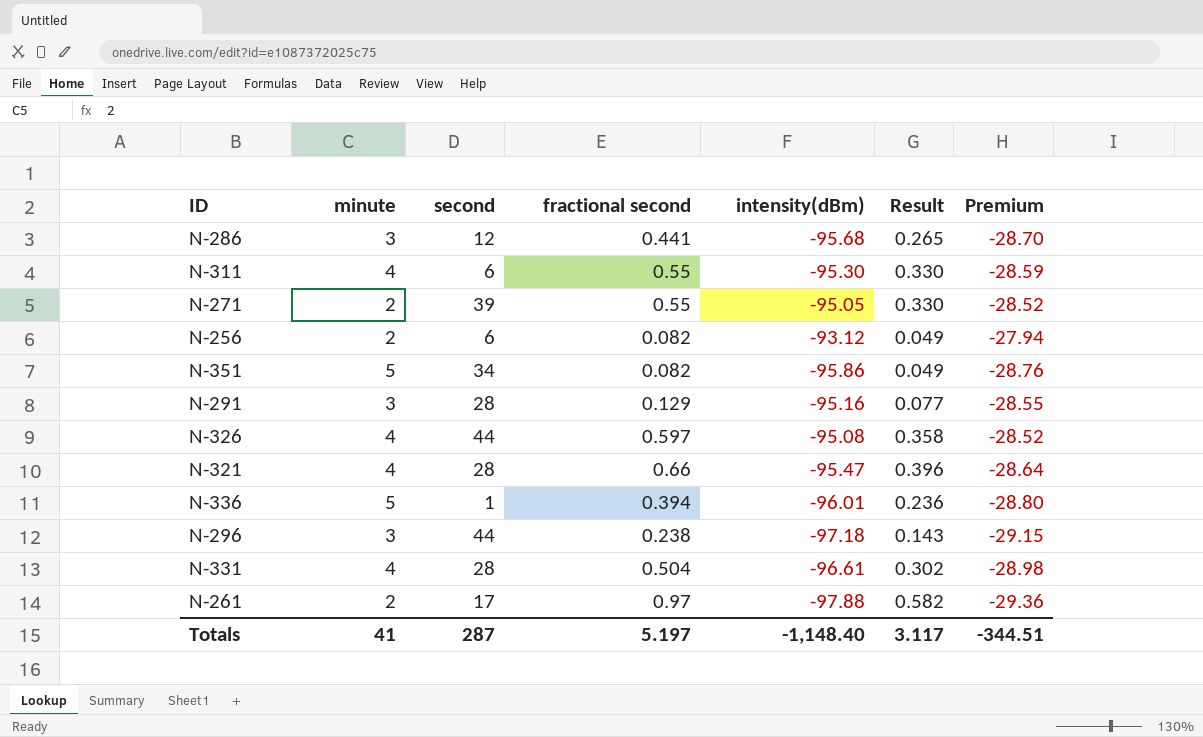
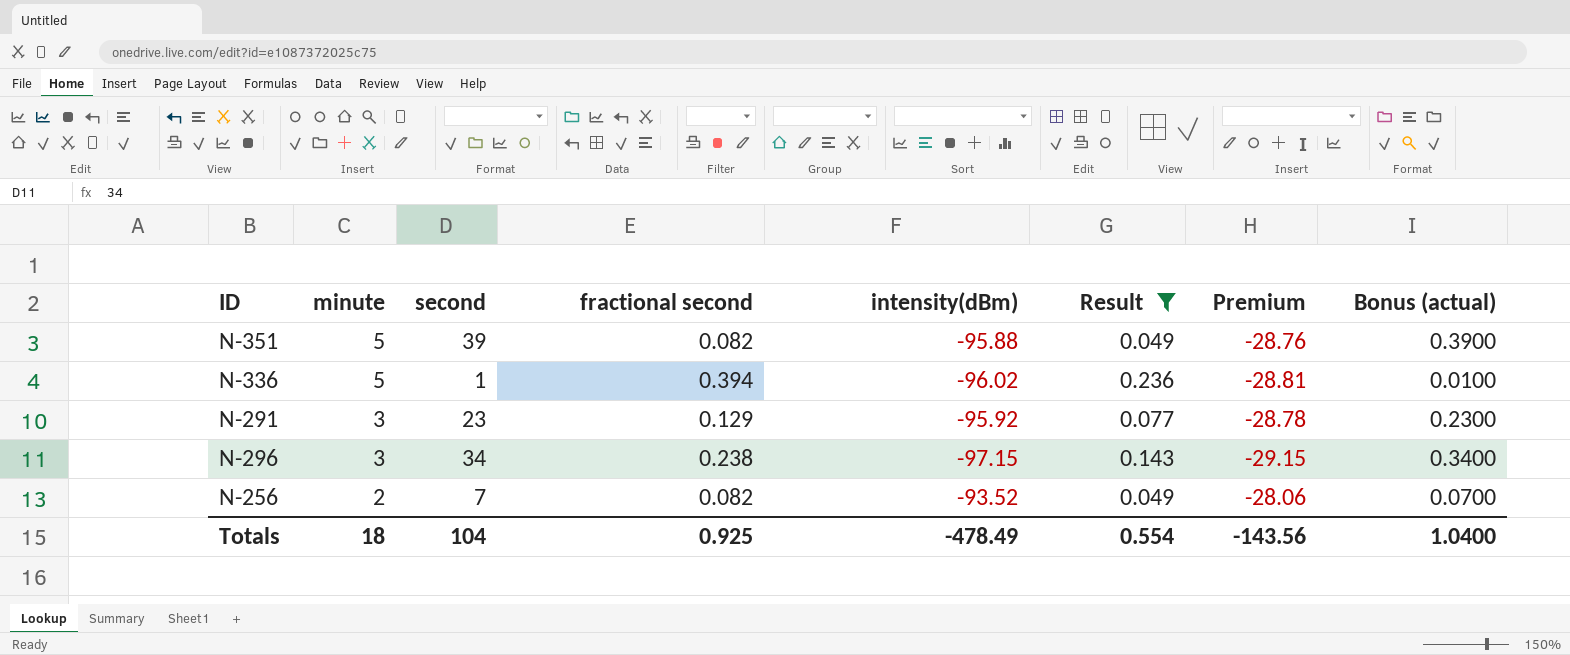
filter: none -> Result <= 0.236
row order: none -> minute descending
column Bonus (actual) | formula: none -> [second] * 0.01
N-351 | second: 34 -> 39
N-351 | intensity(dBm): -95.86 -> -95.88
N-336 | intensity(dBm): -96.01 -> -96.02
N-336 | Premium: -28.80 -> -28.81
N-291 | second: 28 -> 23
N-291 | intensity(dBm): -95.16 -> -95.92
N-291 | Premium: -28.55 -> -28.78
N-296 | second: 44 -> 34
N-296 | intensity(dBm): -97.18 -> -97.15
N-256 | second: 6 -> 7
N-256 | intensity(dBm): -93.12 -> -93.52
N-256 | Premium: -27.94 -> -28.06
Totals | minute: 41 -> 18
Totals | second: 287 -> 104
Totals | fractional second: 5.197 -> 0.925
Totals | intensity(dBm): -1,148.40 -> -478.49
Totals | Result: 3.117 -> 0.554
Totals | Premium: -344.51 -> -143.56

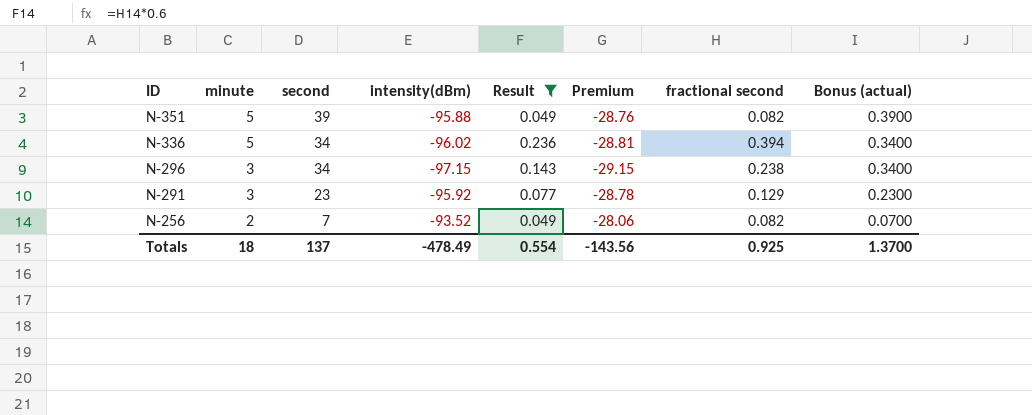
row order: minute descending -> ID descending
column fractional second | position: 4 -> 7
N-336 | second: 1 -> 34
N-336 | Bonus (actual): 0.0100 -> 0.3400
Totals | second: 104 -> 137
Totals | Bonus (actual): 1.0400 -> 1.3700

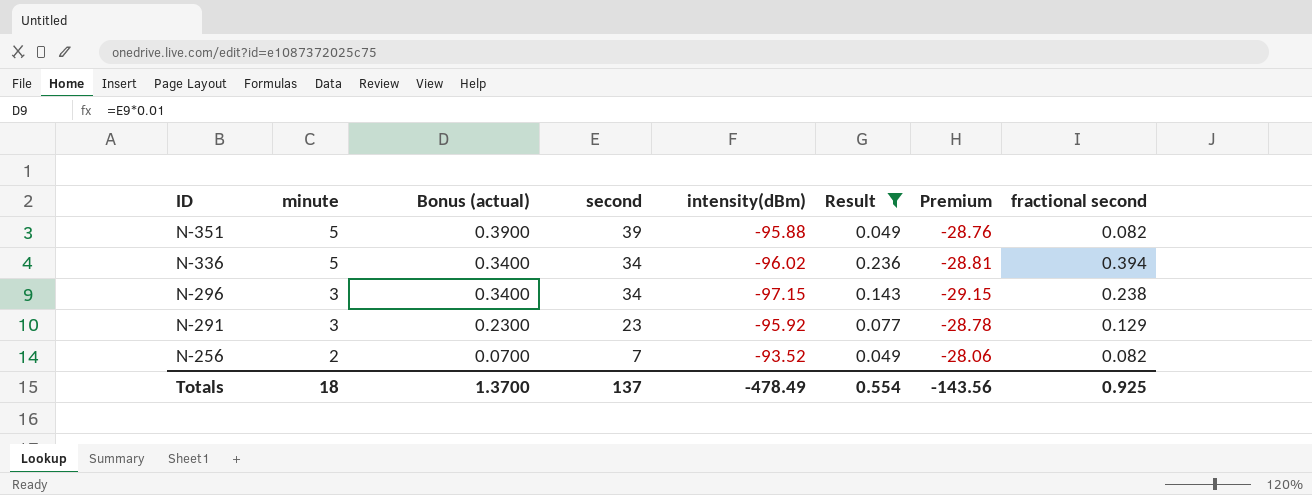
column Bonus (actual) | position: 8 -> 3

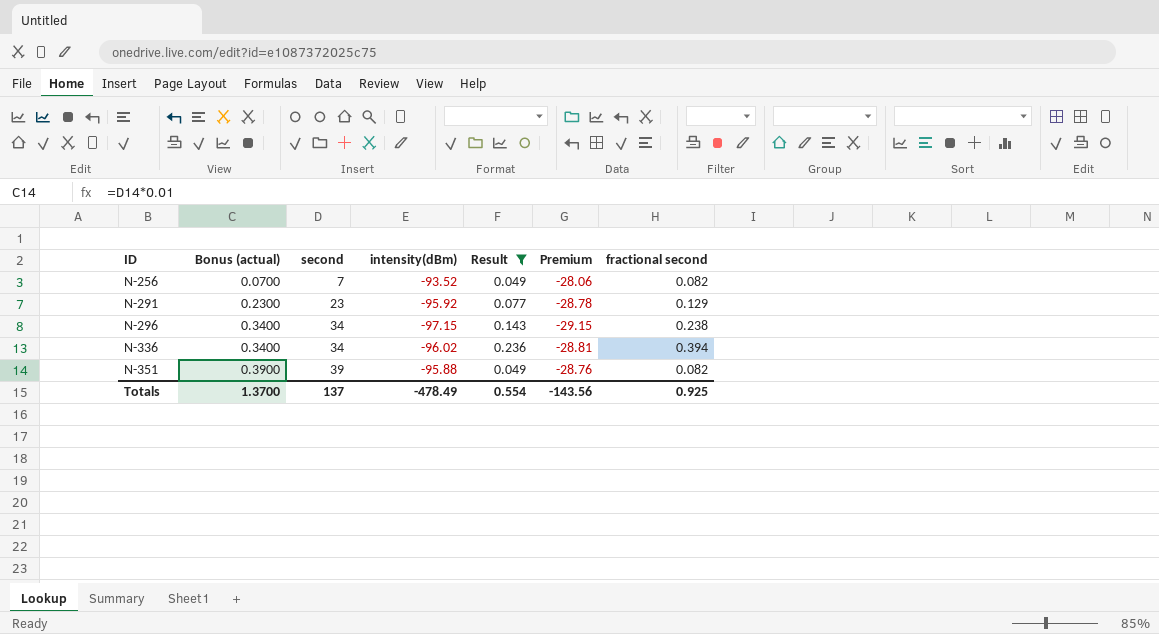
row order: ID descending -> ID ascending
column minute | position: 2 -> none

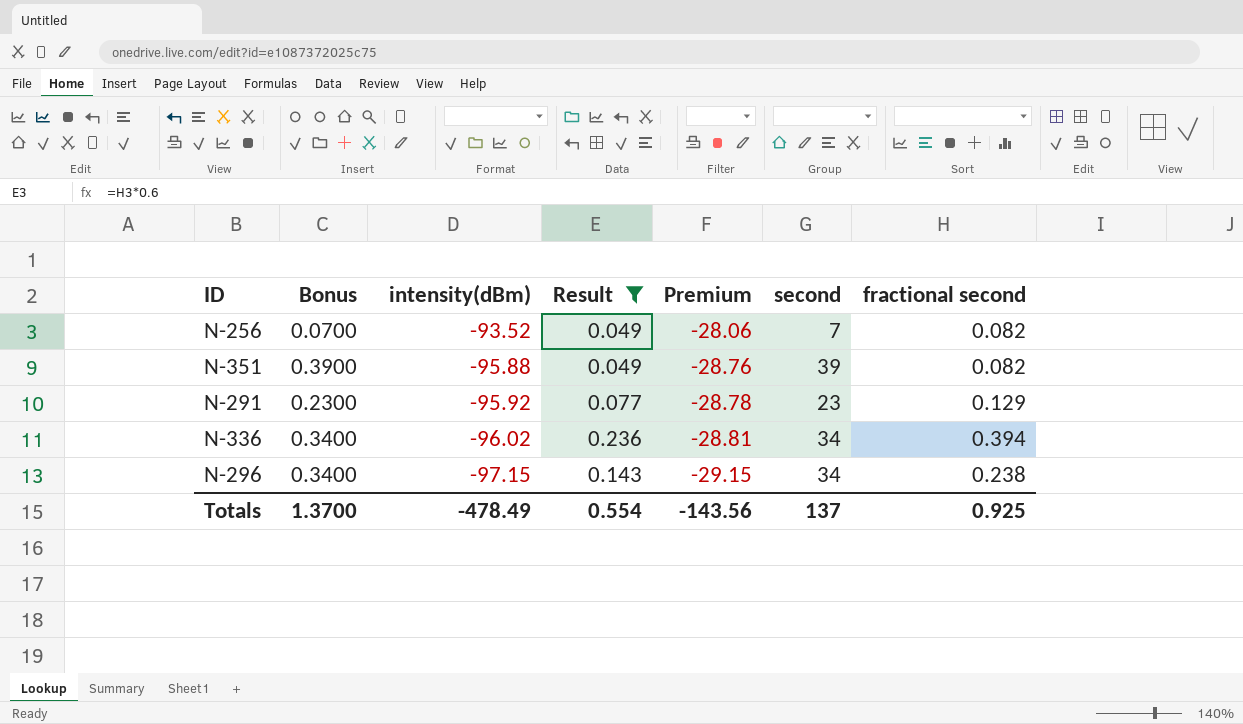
row order: ID ascending -> intensity(dBm) descending
column name: Bonus (actual) -> Bonus
column second | position: 3 -> 6

